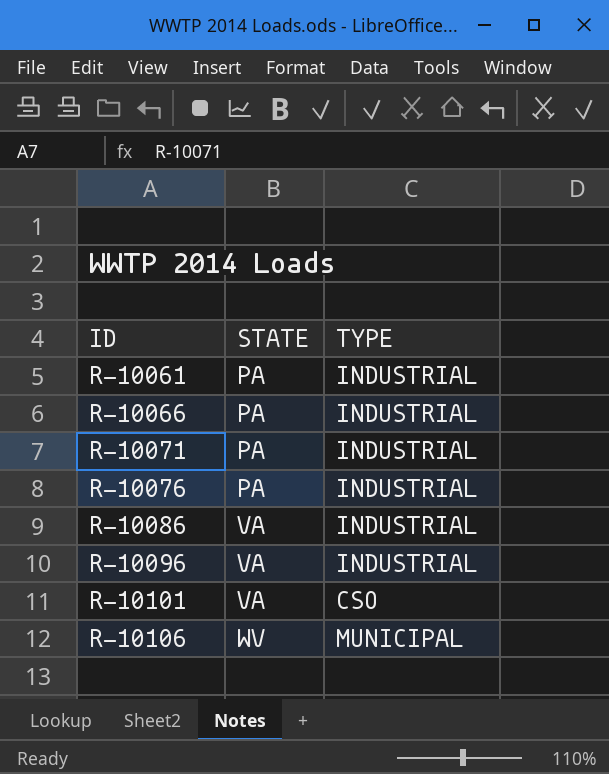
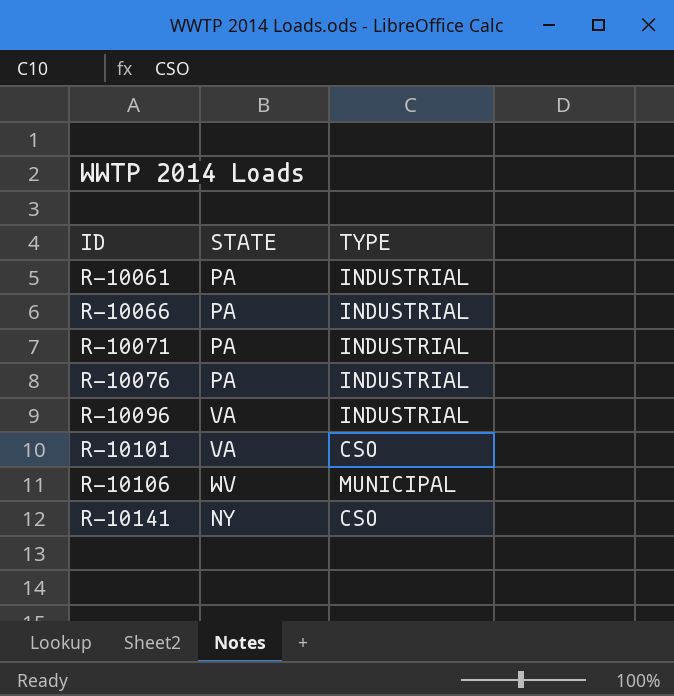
row R-10086: VA | INDUSTRIAL -> none
row R-10141: none -> NY | CSO

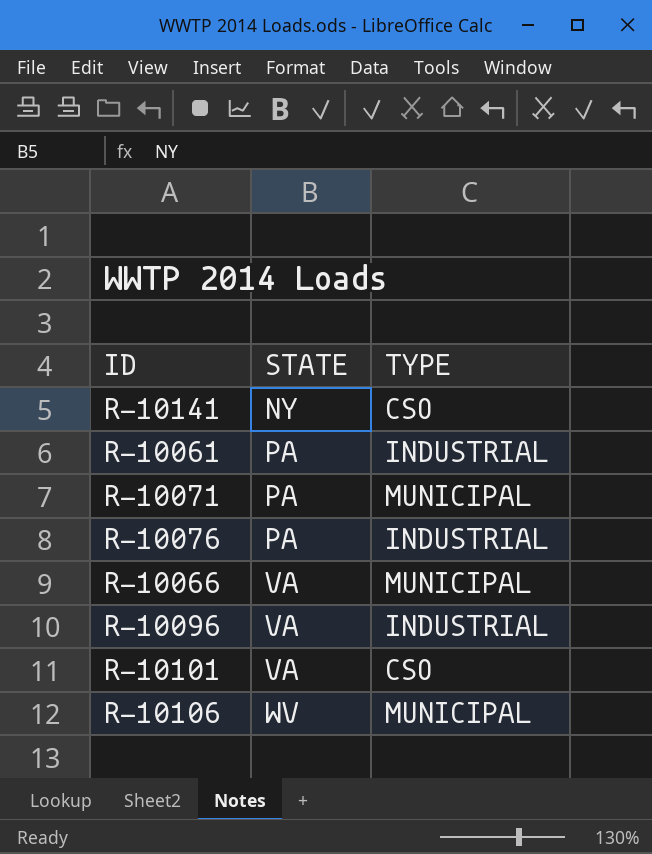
row order: ID ascending -> STATE ascending
R-10071 | TYPE: INDUSTRIAL -> MUNICIPAL
R-10066 | STATE: PA -> VA
R-10066 | TYPE: INDUSTRIAL -> MUNICIPAL

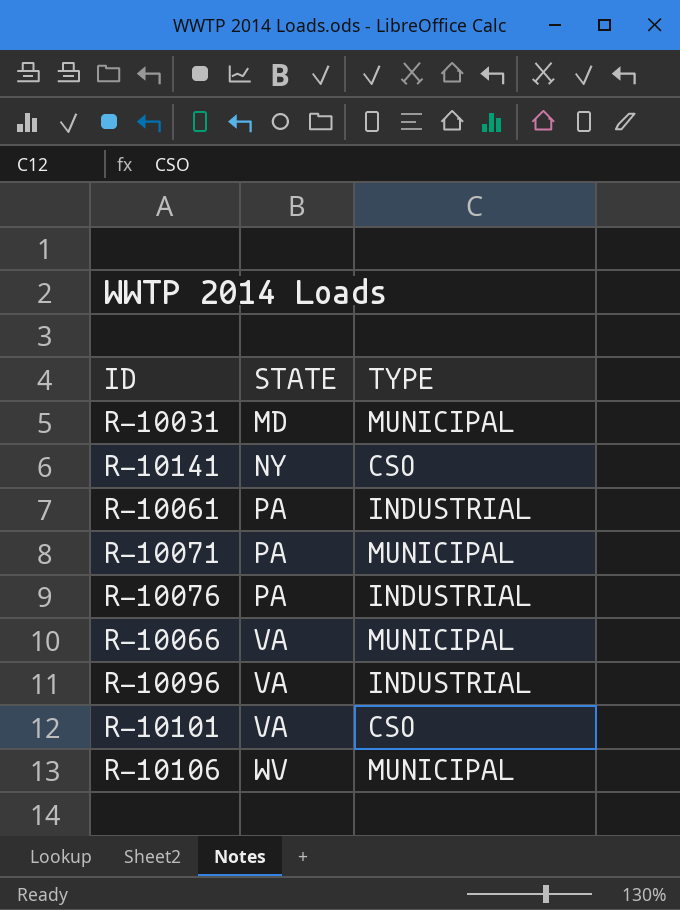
row R-10031: none -> MD | MUNICIPAL

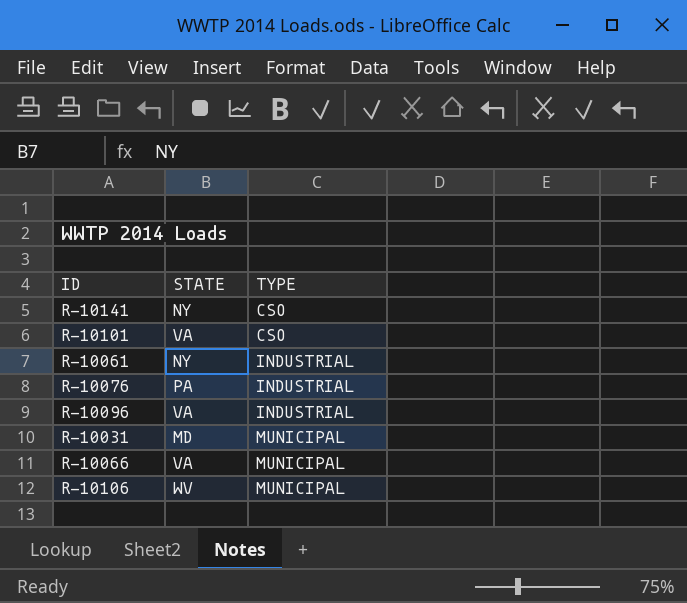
row order: STATE ascending -> TYPE ascending
row R-10071: PA | MUNICIPAL -> none
R-10061 | STATE: PA -> NY

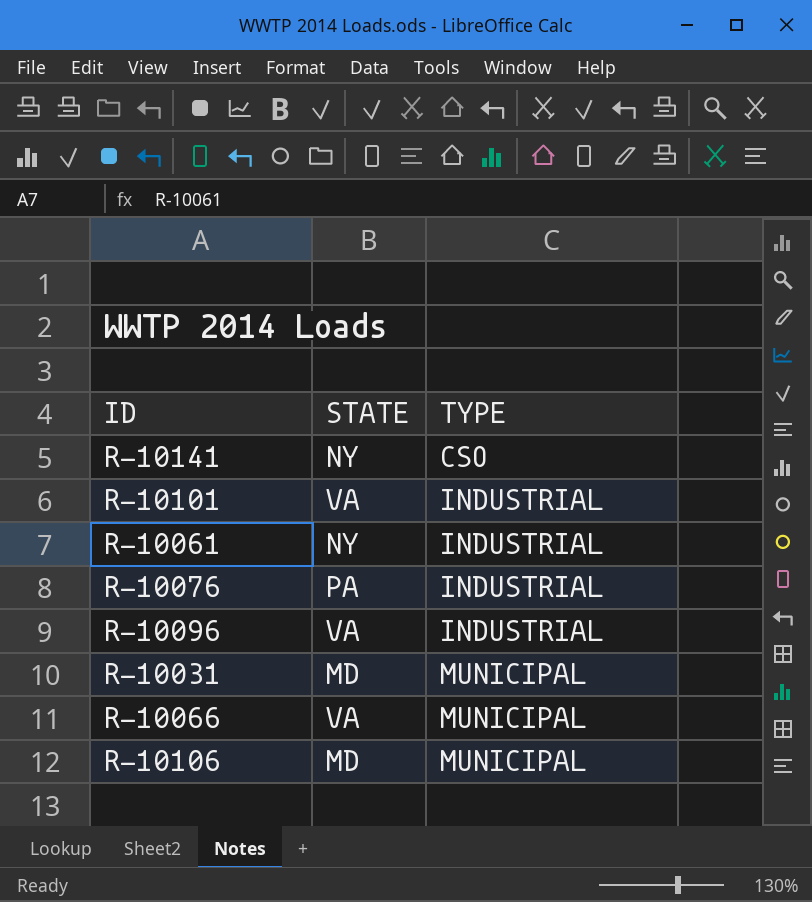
R-10101 | TYPE: CSO -> INDUSTRIAL
R-10106 | STATE: WV -> MD

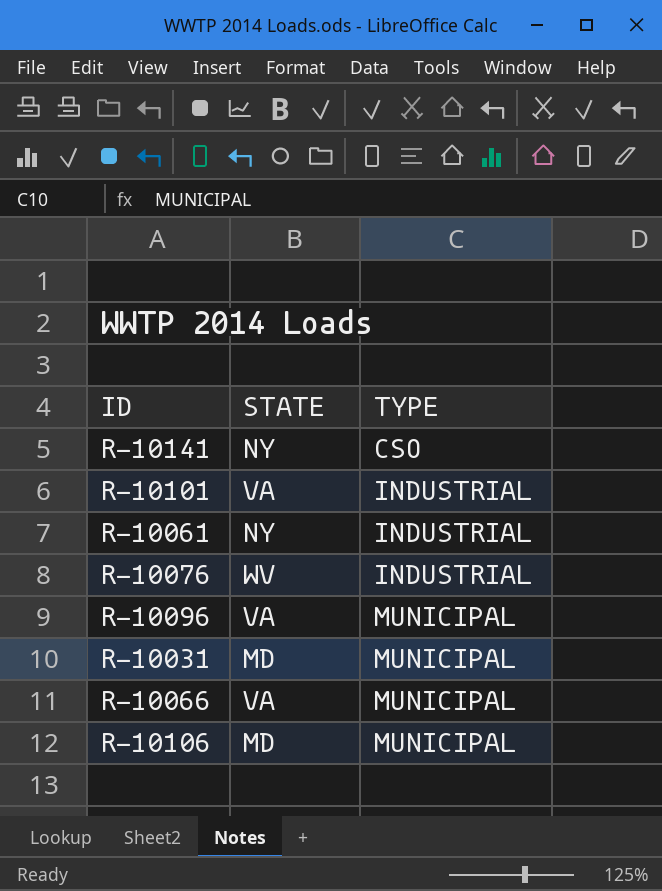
R-10076 | STATE: PA -> WV
R-10096 | TYPE: INDUSTRIAL -> MUNICIPAL

